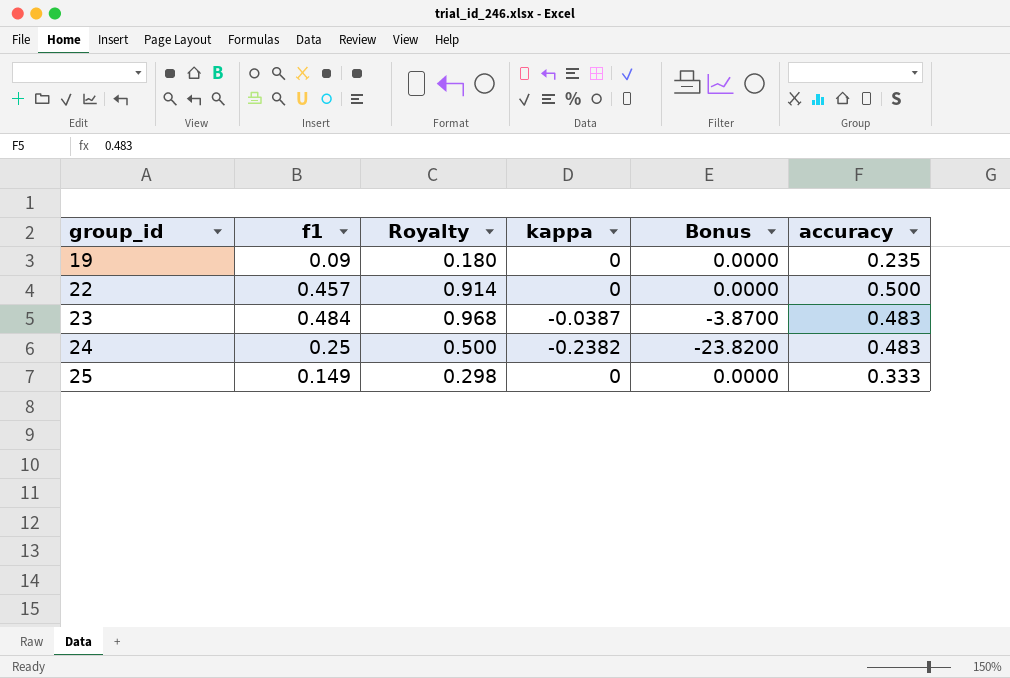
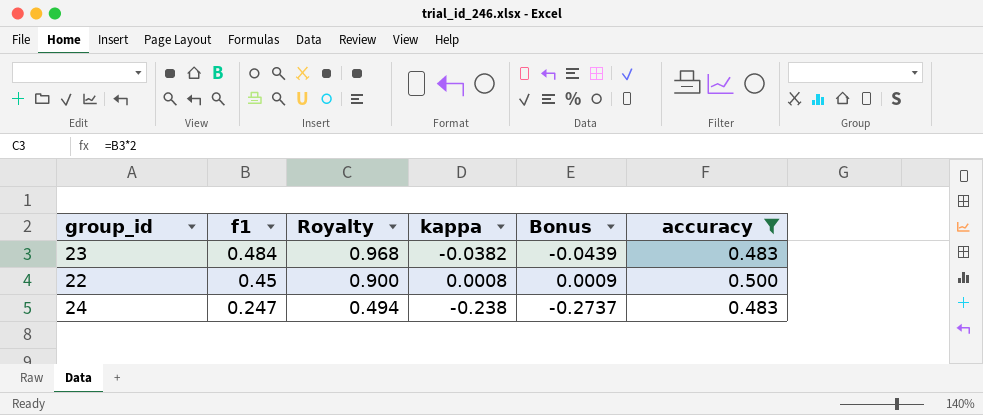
filter: none -> accuracy >= 0.483
row order: group_id ascending -> f1 descending
column Bonus | formula: [kappa] * 100 -> [kappa] * 1.15
23 | kappa: -0.0387 -> -0.0382
22 | f1: 0.457 -> 0.45
22 | Royalty: 0.914 -> 0.900
22 | kappa: 0 -> 0.0008
24 | f1: 0.25 -> 0.247
24 | Royalty: 0.500 -> 0.494
24 | kappa: -0.2382 -> -0.238

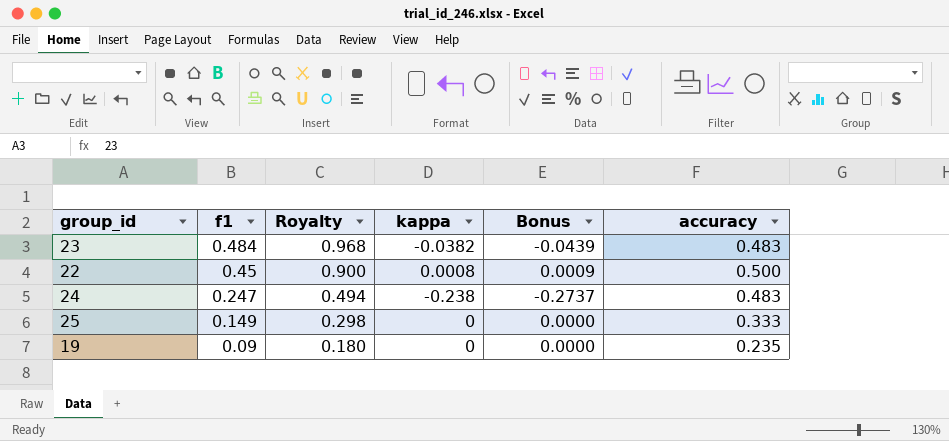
filter: accuracy >= 0.483 -> none

